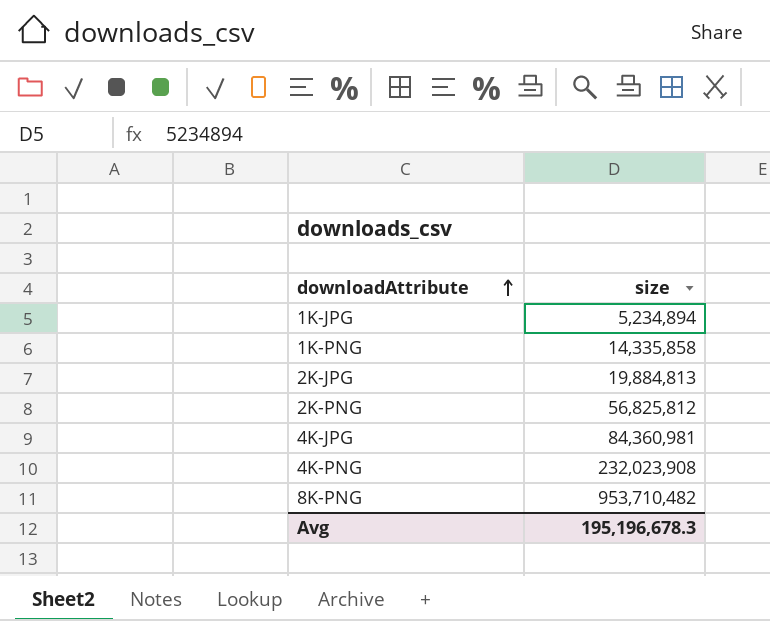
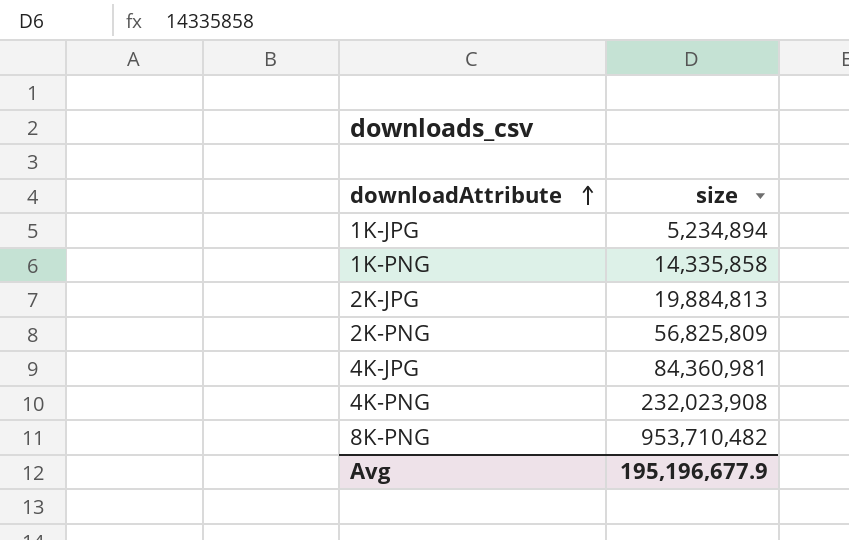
2K-PNG | size: 56,825,812 -> 56,825,809
Avg | size: 195,196,678.3 -> 195,196,677.9

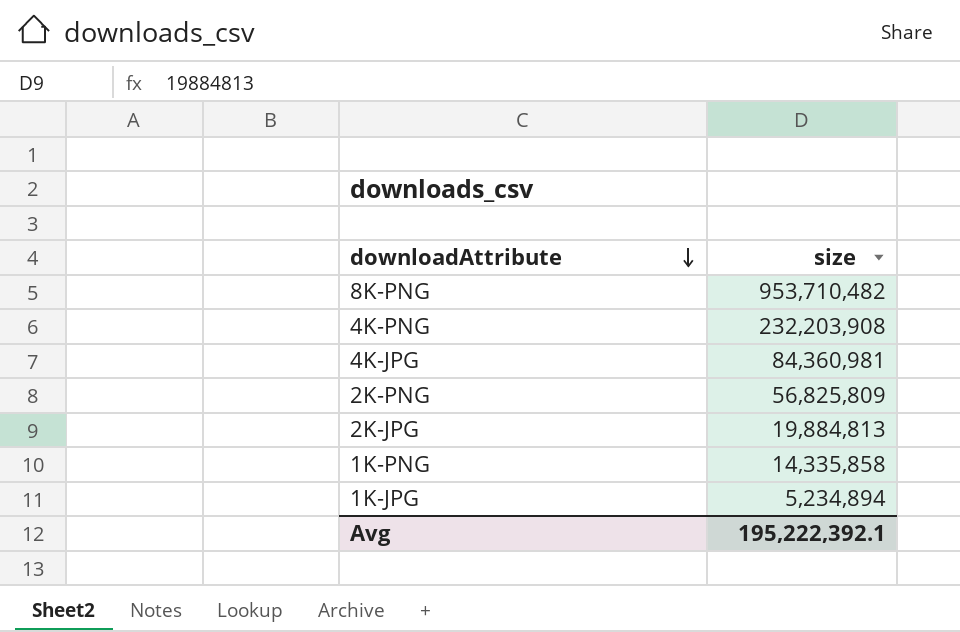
row order: downloadAttribute ascending -> downloadAttribute descending
4K-PNG | size: 232,023,908 -> 232,203,908
Avg | size: 195,196,677.9 -> 195,222,392.1

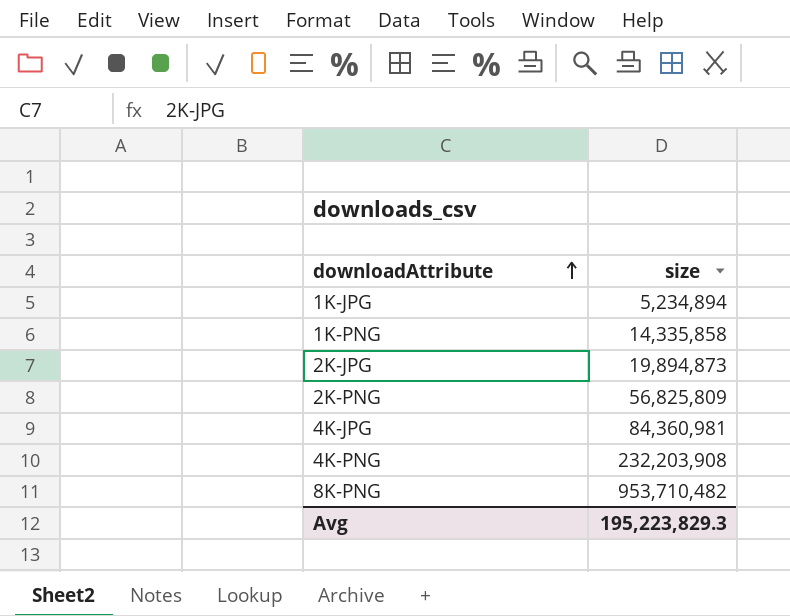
row order: downloadAttribute descending -> downloadAttribute ascending
2K-JPG | size: 19,884,813 -> 19,894,873
Avg | size: 195,222,392.1 -> 195,223,829.3

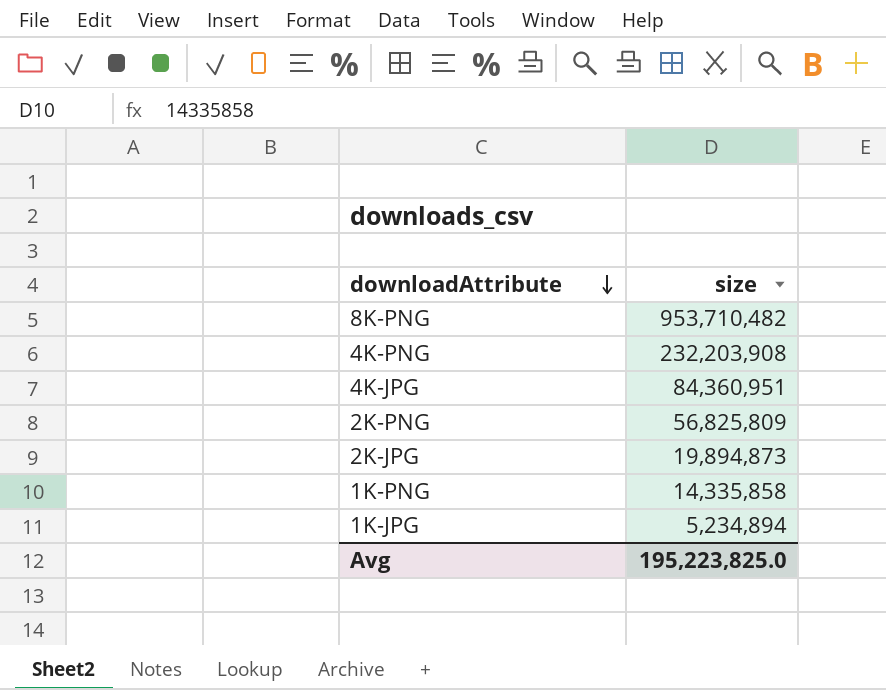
row order: downloadAttribute ascending -> downloadAttribute descending
4K-JPG | size: 84,360,981 -> 84,360,951
Avg | size: 195,223,829.3 -> 195,223,825.0

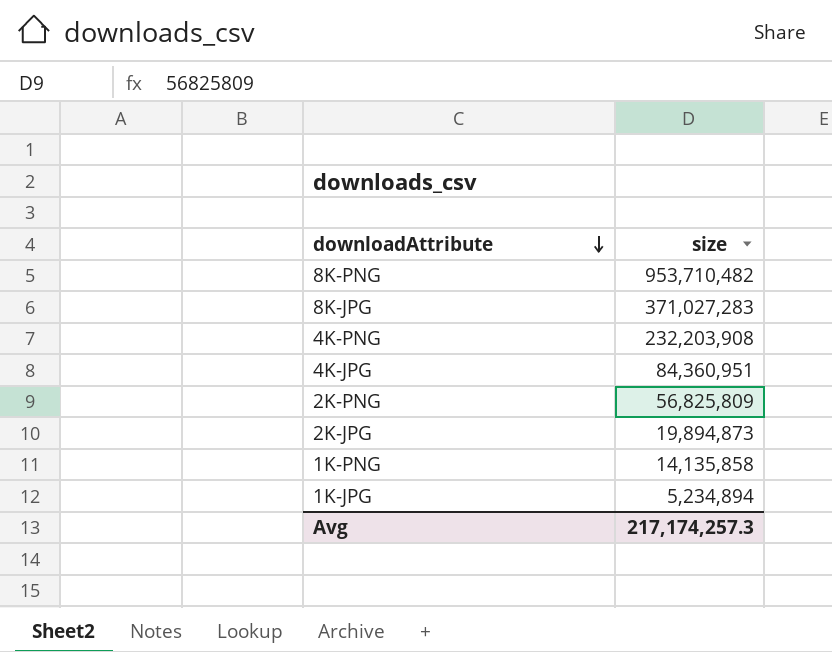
row 8K-JPG: none -> 371,027,283
1K-PNG | size: 14,335,858 -> 14,135,858
Avg | size: 195,223,825.0 -> 217,174,257.3

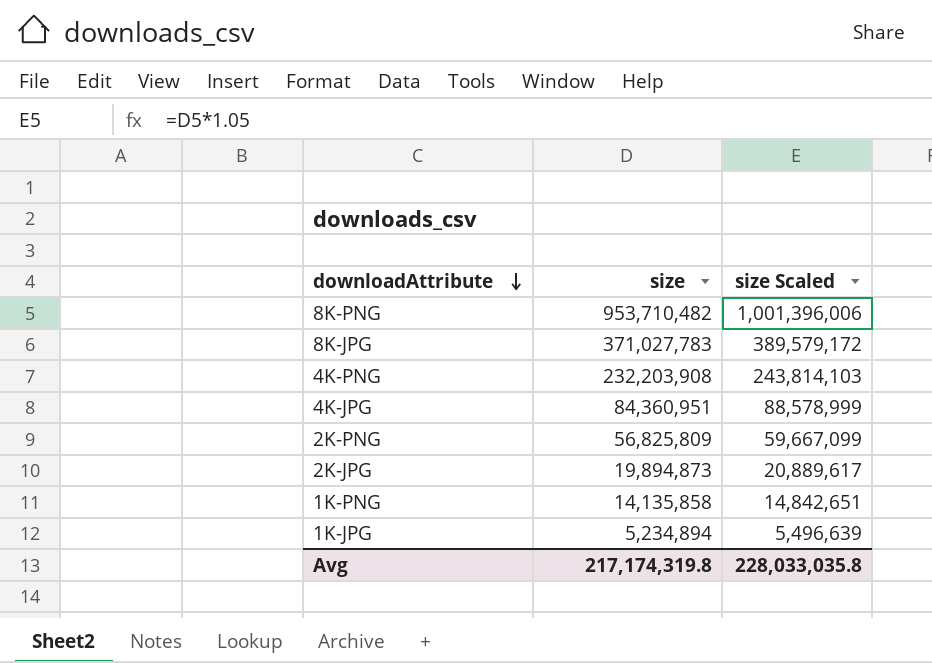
column size Scaled | formula: none -> [size] * 1.05
8K-JPG | size: 371,027,283 -> 371,027,783
Avg | size: 217,174,257.3 -> 217,174,319.8

